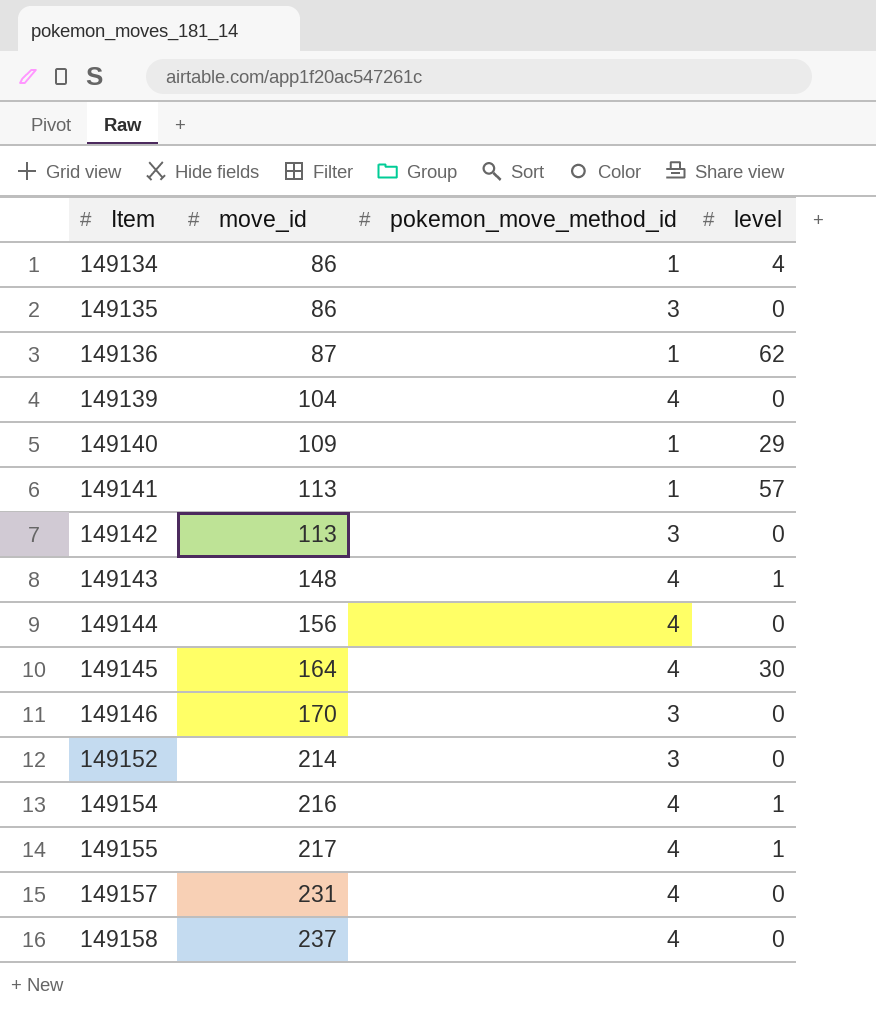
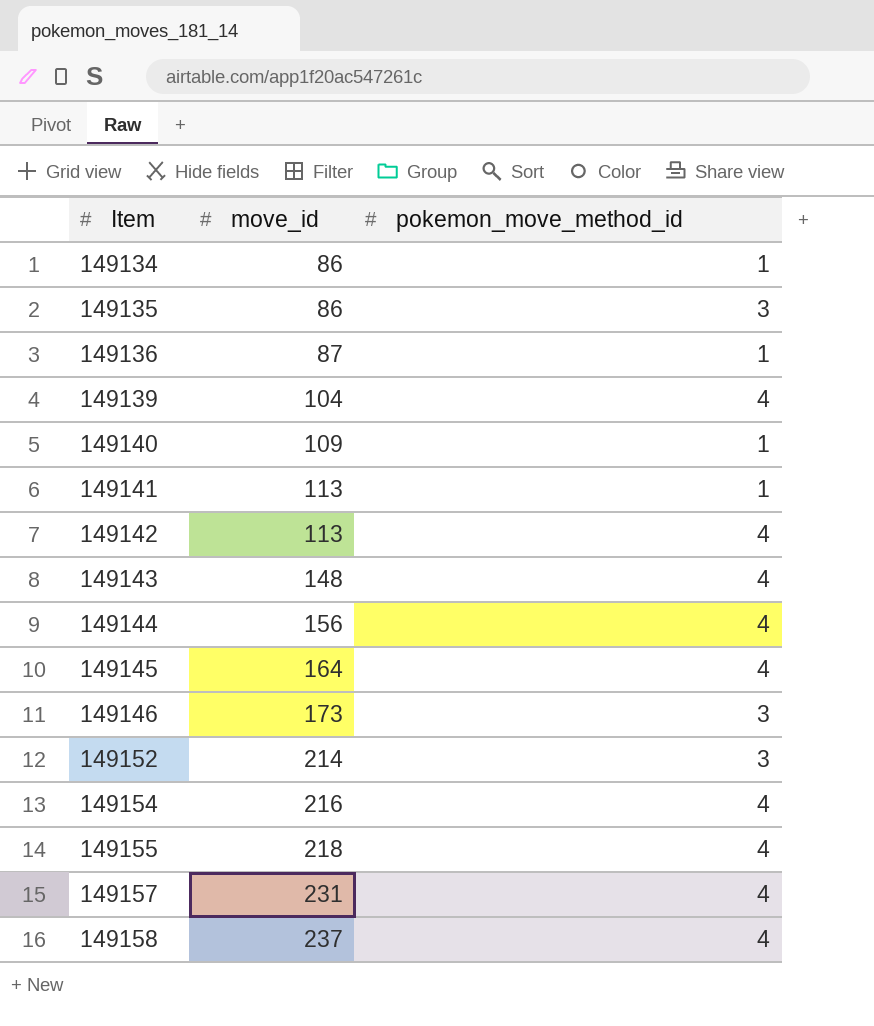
column level | position: 4 -> none
149142 | pokemon_move_method_id: 3 -> 4
149146 | move_id: 170 -> 173
149155 | move_id: 217 -> 218

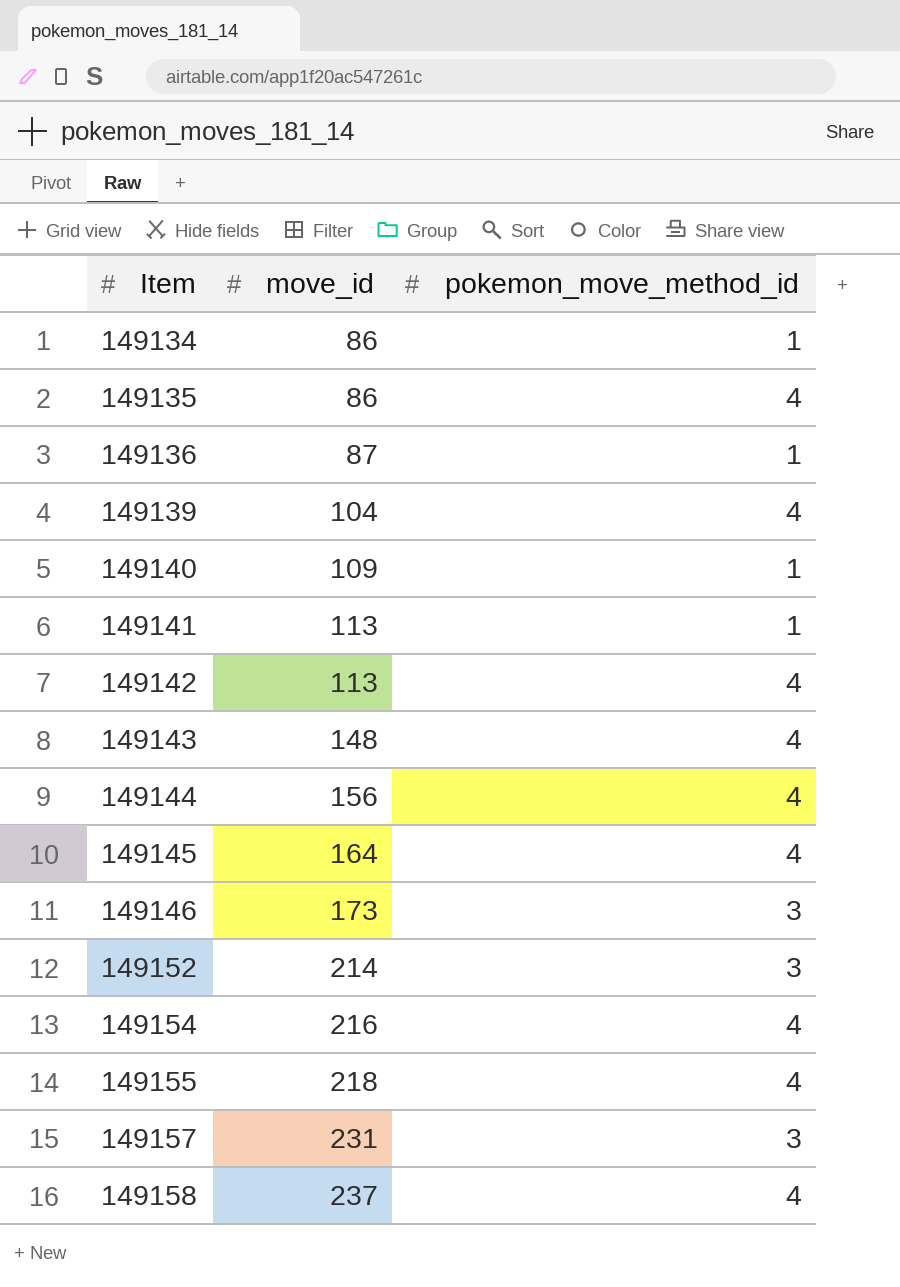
149135 | pokemon_move_method_id: 3 -> 4
149157 | pokemon_move_method_id: 4 -> 3

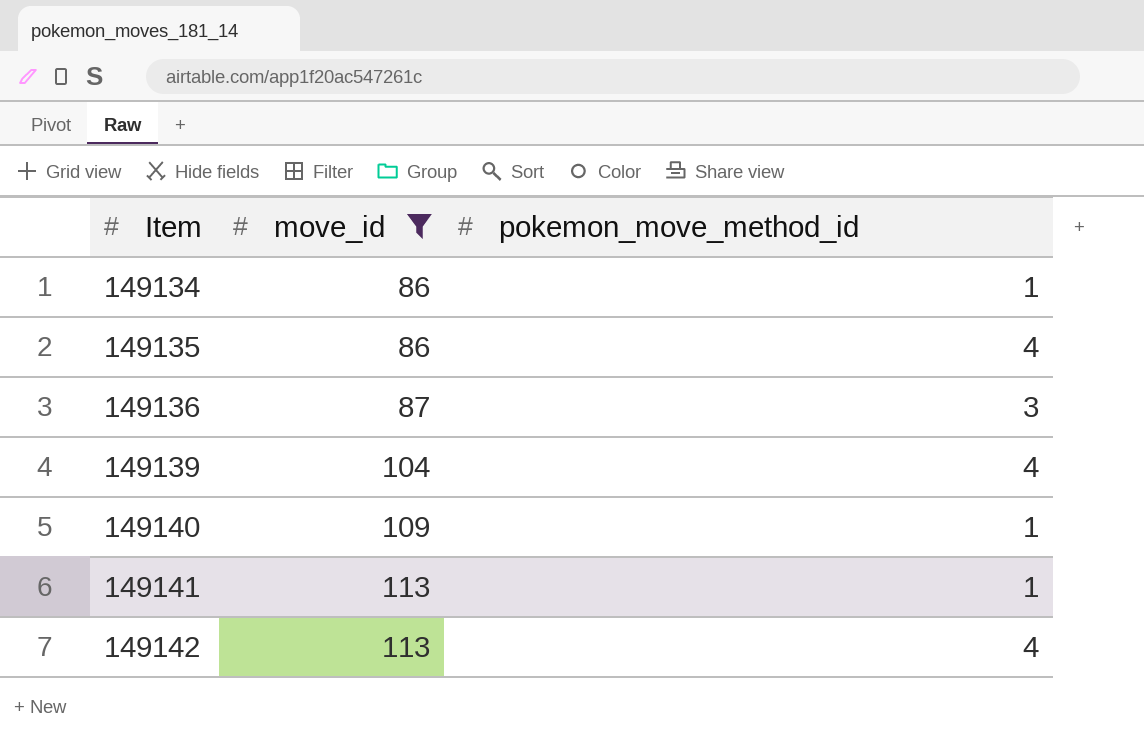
filter: none -> move_id <= 113
149136 | pokemon_move_method_id: 1 -> 3

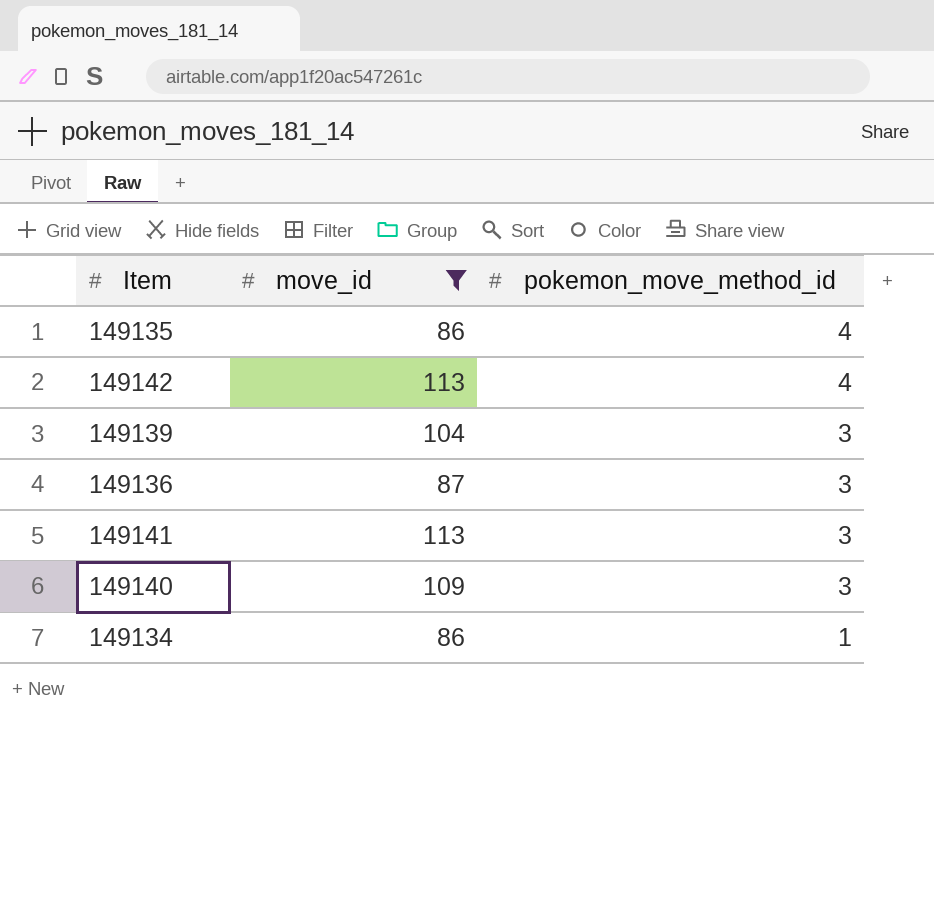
row order: Item ascending -> pokemon_move_method_id descending
149139 | pokemon_move_method_id: 4 -> 3
149141 | pokemon_move_method_id: 1 -> 3
149140 | pokemon_move_method_id: 1 -> 3

